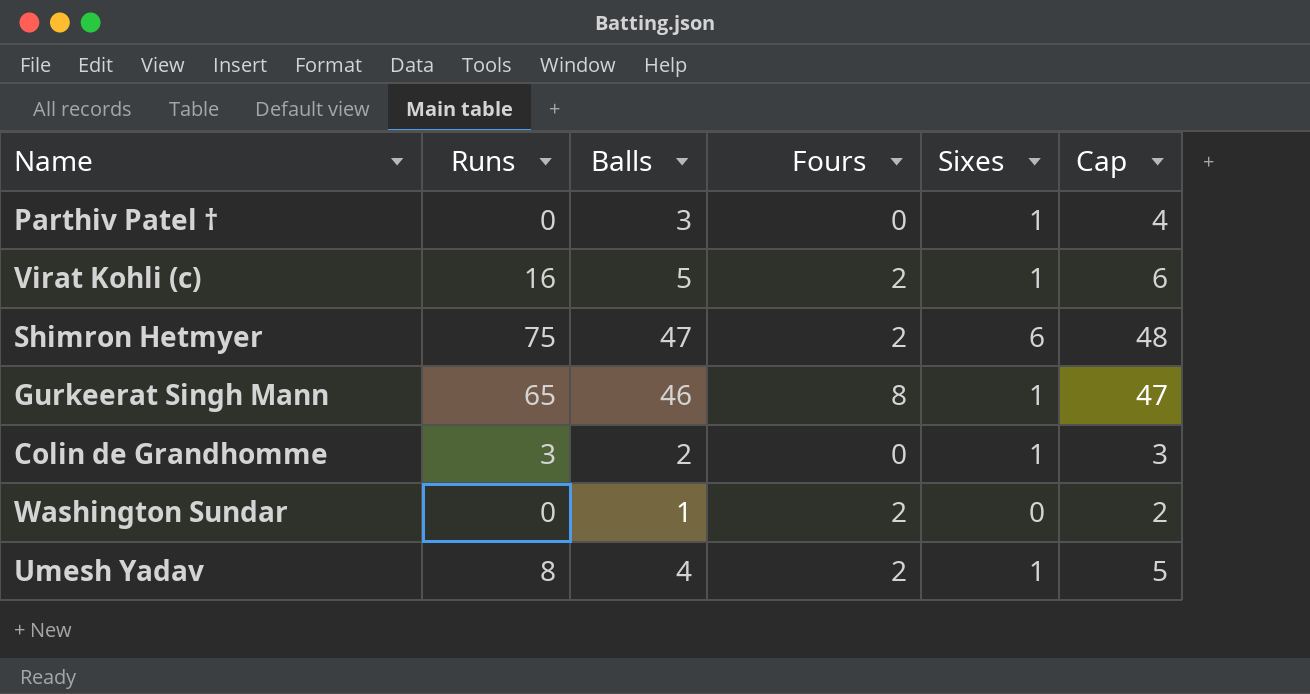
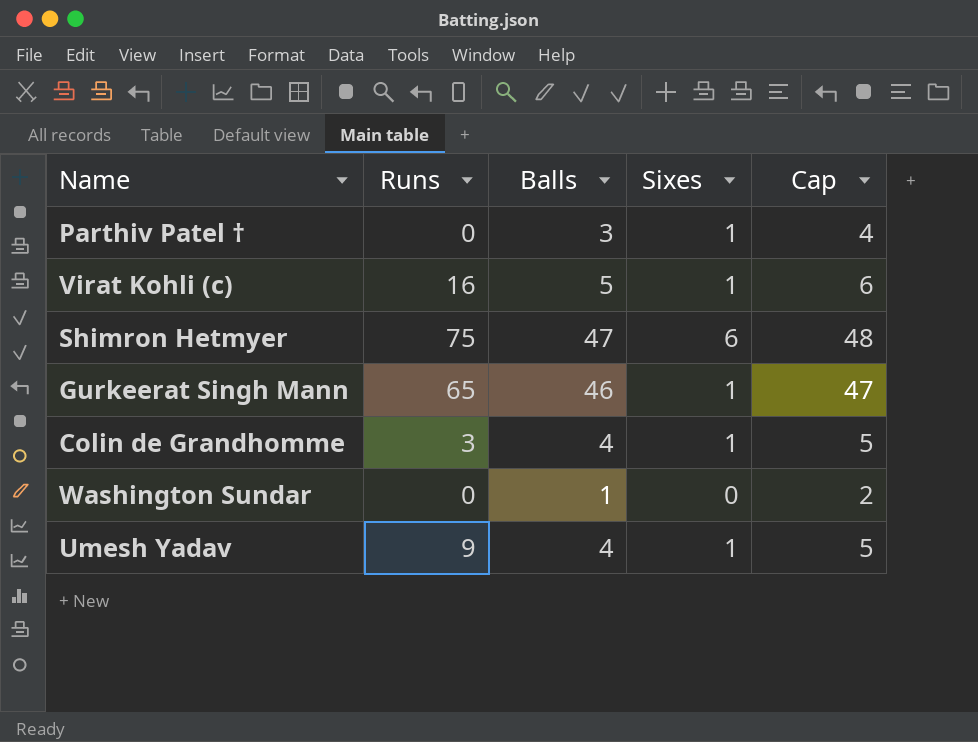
column Fours | position: 4 -> none
Colin de Grandhomme | Balls: 2 -> 4
Colin de Grandhomme | Cap: 3 -> 5
Umesh Yadav | Runs: 8 -> 9

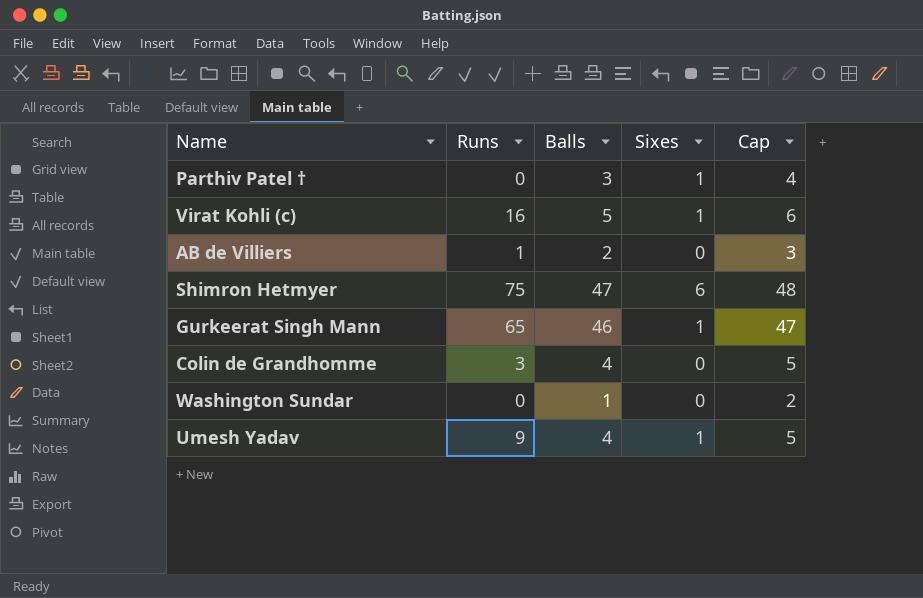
row AB de Villiers: none -> 1 | 2 | 0 | 3
Colin de Grandhomme | Sixes: 1 -> 0

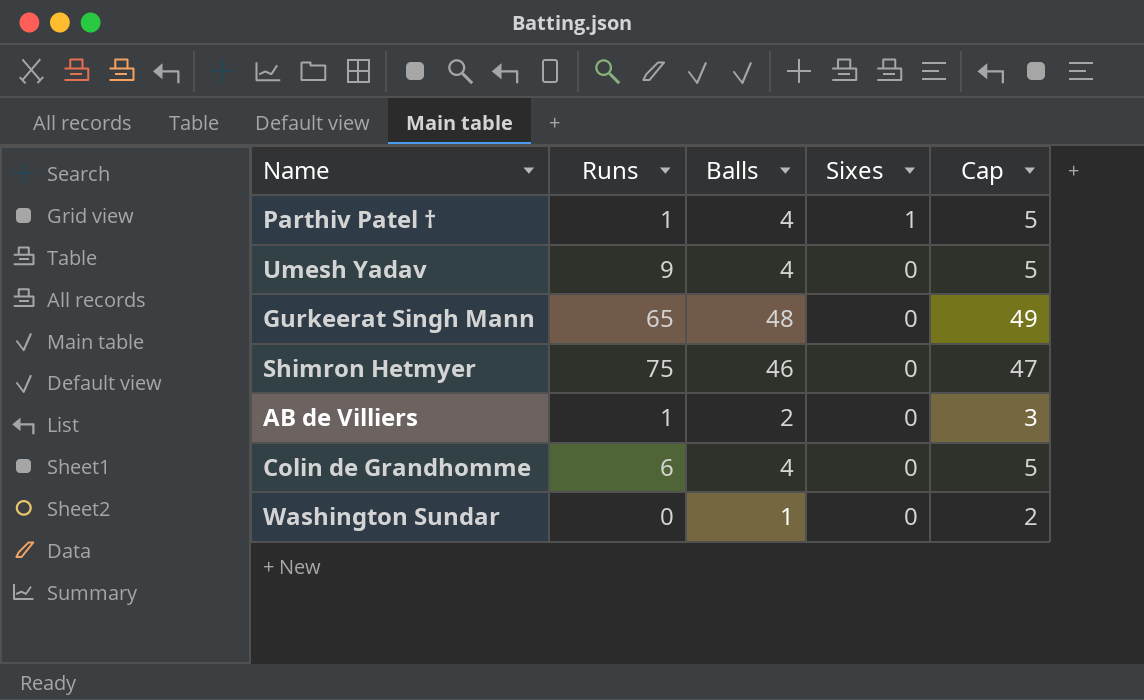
row order: none -> Sixes descending
row Virat Kohli (c): 16 | 5 | 1 | 6 -> none
Parthiv Patel † | Runs: 0 -> 1
Parthiv Patel † | Balls: 3 -> 4
Parthiv Patel † | Cap: 4 -> 5
Umesh Yadav | Sixes: 1 -> 0
Gurkeerat Singh Mann | Balls: 46 -> 48
Gurkeerat Singh Mann | Sixes: 1 -> 0
Gurkeerat Singh Mann | Cap: 47 -> 49
Shimron Hetmyer | Balls: 47 -> 46
Shimron Hetmyer | Sixes: 6 -> 0
Shimron Hetmyer | Cap: 48 -> 47
Colin de Grandhomme | Runs: 3 -> 6

